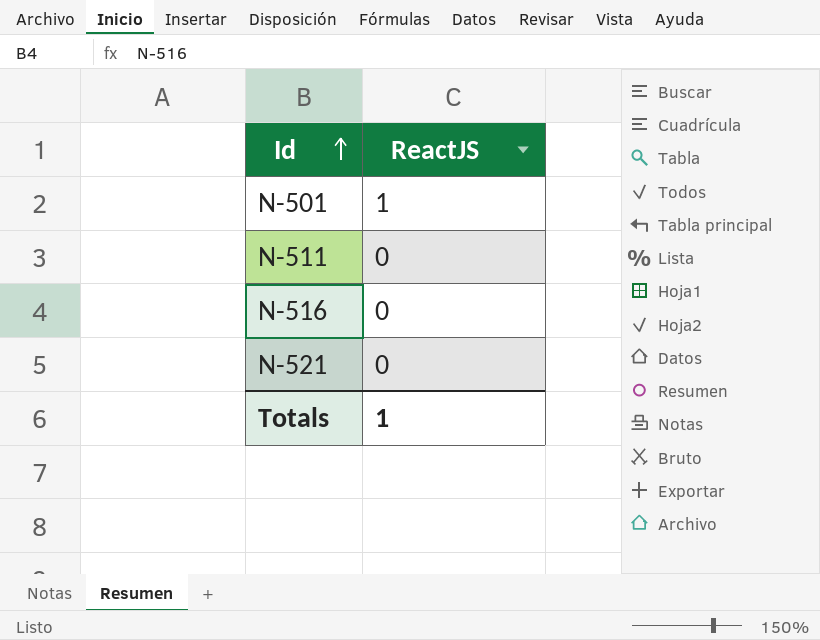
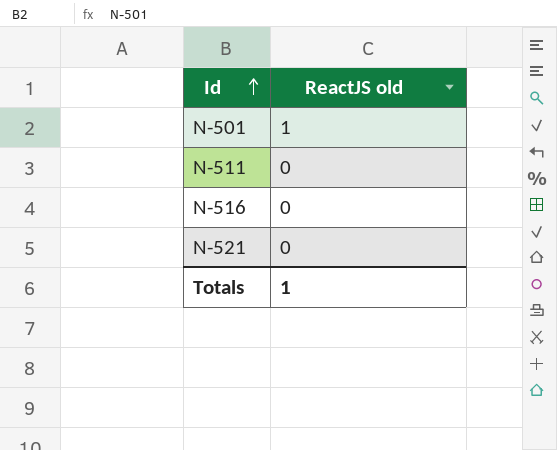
column name: ReactJS -> ReactJS old

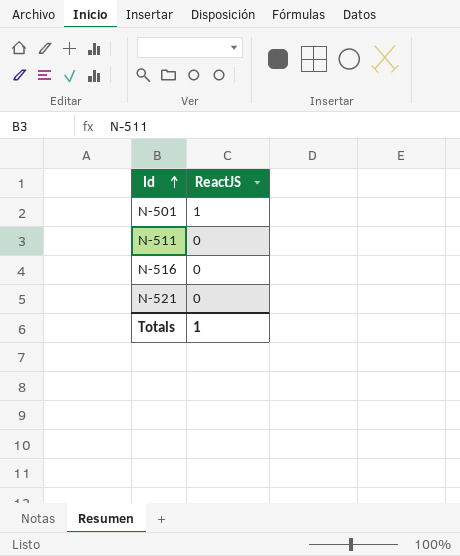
column name: ReactJS old -> ReactJS

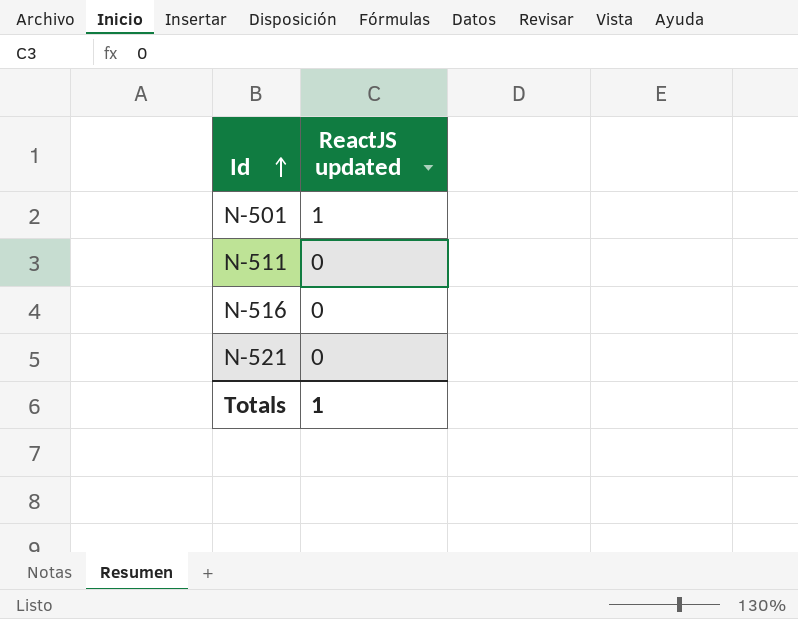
column name: ReactJS -> ReactJS updated

